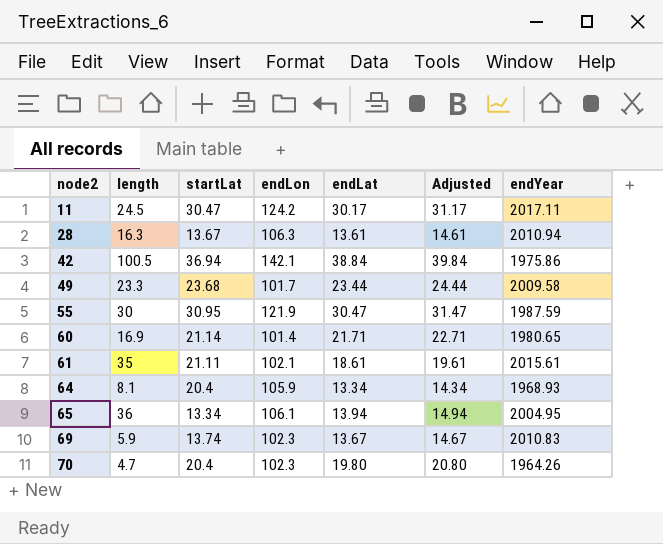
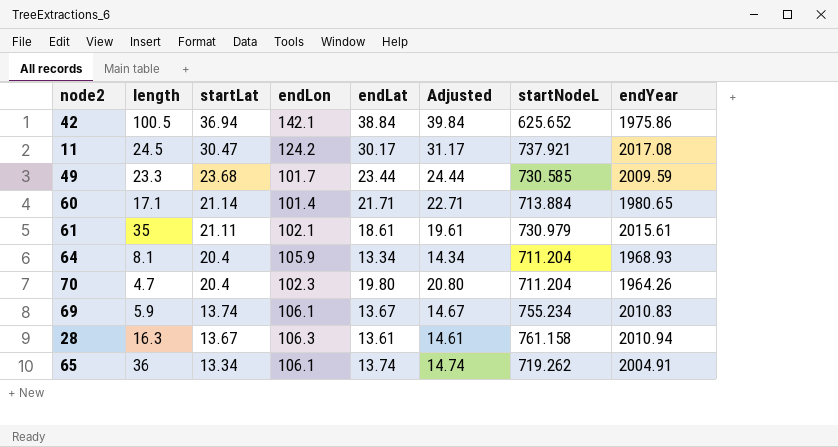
row order: node2 ascending -> startLat descending
column startNodeL | position: none -> 7
row 55: 30 | 30.95 | 121.9 | 30.47 | 31.47 | 1987.59 -> none
11 | endYear: 2017.11 -> 2017.08
49 | endYear: 2009.58 -> 2009.59
60 | length: 16.9 -> 17.1
69 | endLon: 102.3 -> 106.1
65 | endLat: 13.94 -> 13.74
65 | Adjusted: 14.94 -> 14.74
65 | endYear: 2004.95 -> 2004.91

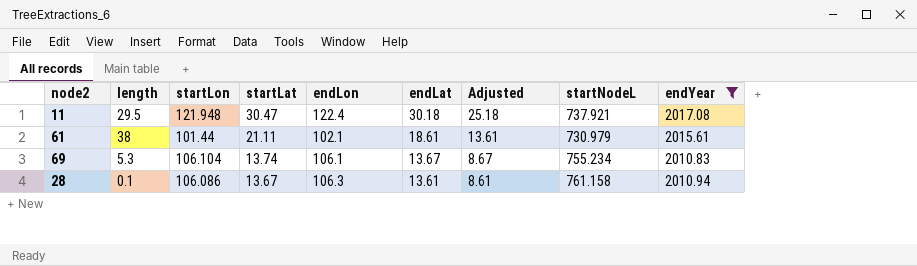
filter: none -> endYear >= 2010.83
column startLon | position: none -> 3
column Adjusted | formula: [endLat] + 1 -> [endLat] - 5
11 | length: 24.5 -> 29.5
11 | endLon: 124.2 -> 122.4
11 | endLat: 30.17 -> 30.18
61 | length: 35 -> 38
69 | length: 5.9 -> 5.3
28 | length: 16.3 -> 0.1

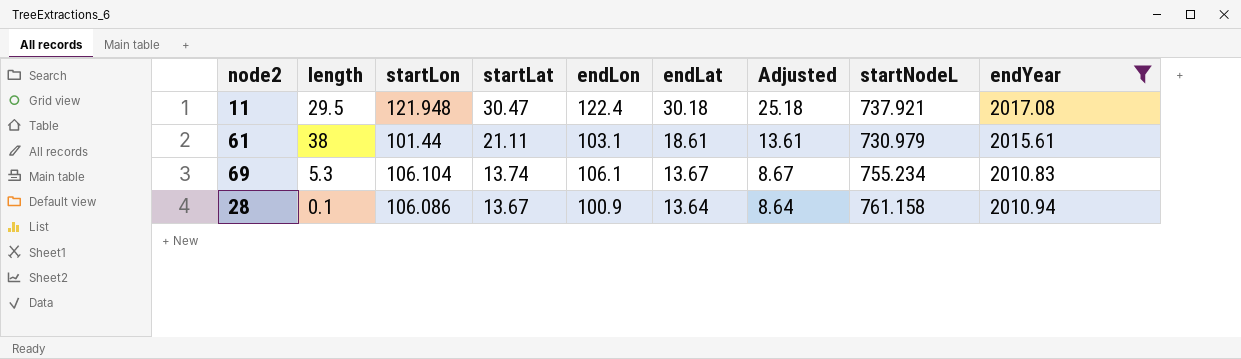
61 | endLon: 102.1 -> 103.1
28 | endLon: 106.3 -> 100.9
28 | endLat: 13.61 -> 13.64
28 | Adjusted: 8.61 -> 8.64

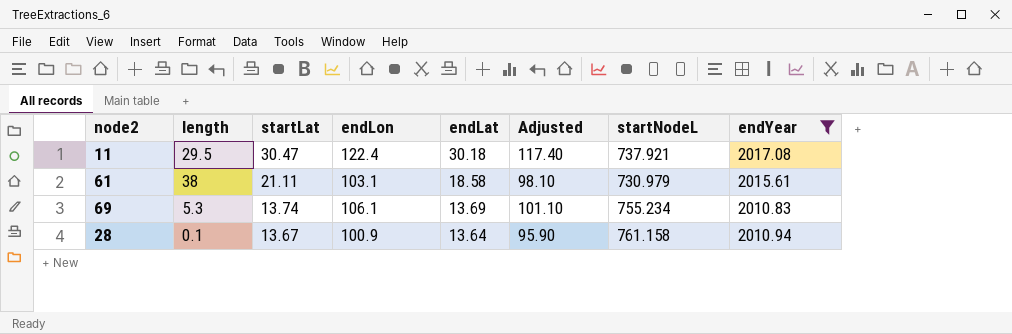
column startLon | position: 3 -> none
column Adjusted | formula: [endLat] - 5 -> [endLon] - 5
61 | endLat: 18.61 -> 18.58
69 | endLat: 13.67 -> 13.69

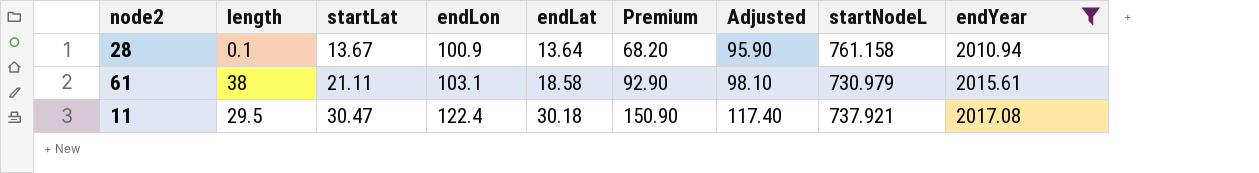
row order: startLat descending -> startLat ascending
column Premium | formula: none -> [endLat] * 5
row 69: 5.3 | 13.74 | 106.1 | 13.69 | 101.10 | 755.234 | 2010.83 -> none

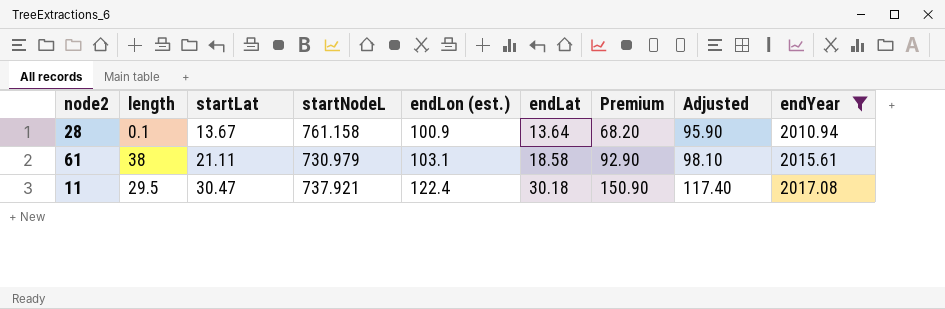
column startNodeL | position: 8 -> 4
column name: endLon -> endLon (est.)

